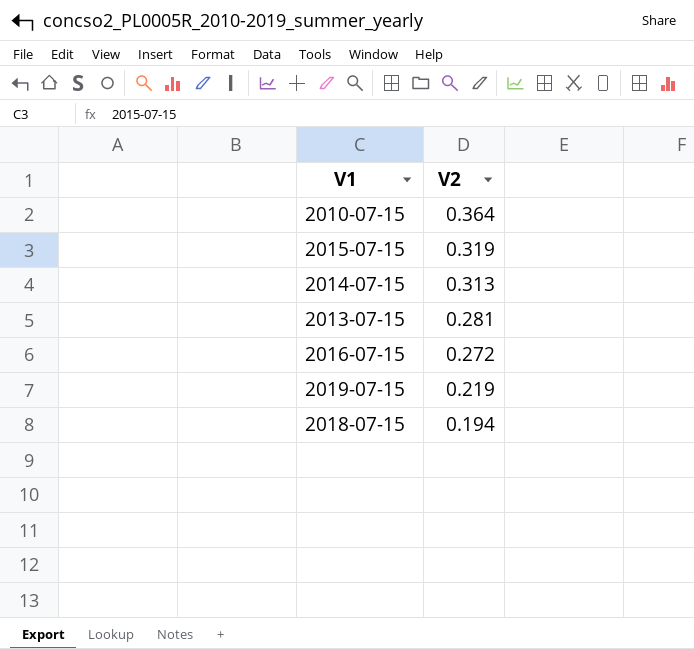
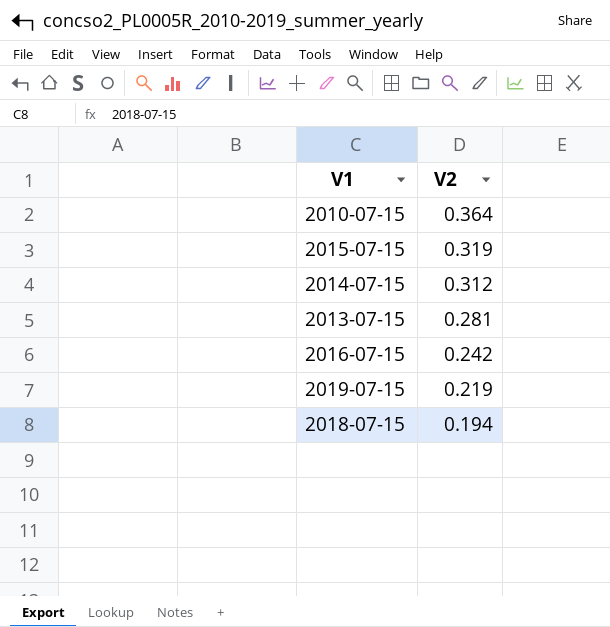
2014-07-15 | V2: 0.313 -> 0.312
2016-07-15 | V2: 0.272 -> 0.242

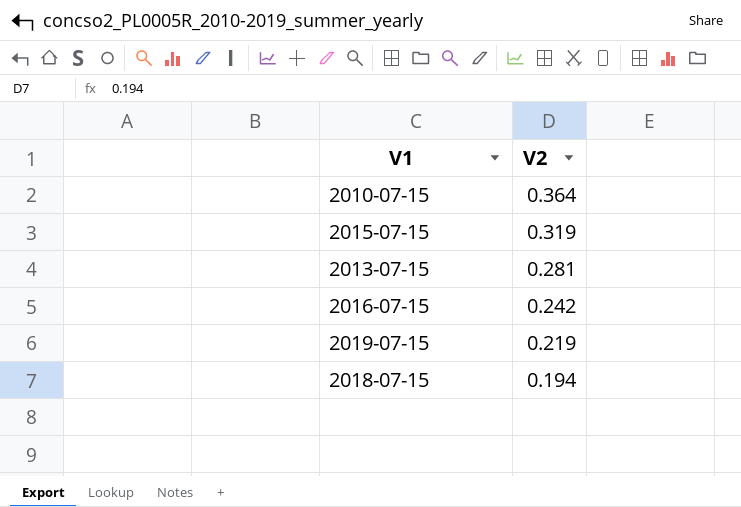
row 2014-07-15: 0.312 -> none

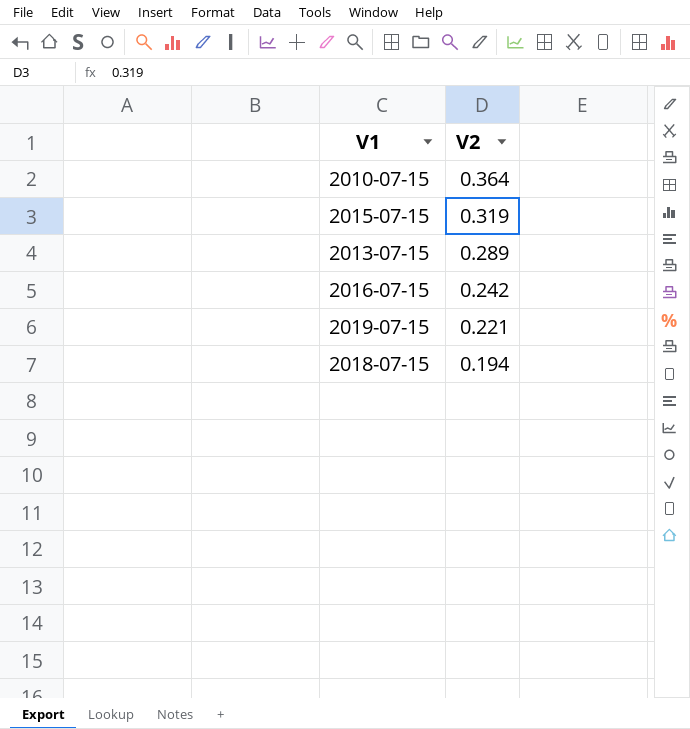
2013-07-15 | V2: 0.281 -> 0.289
2019-07-15 | V2: 0.219 -> 0.221

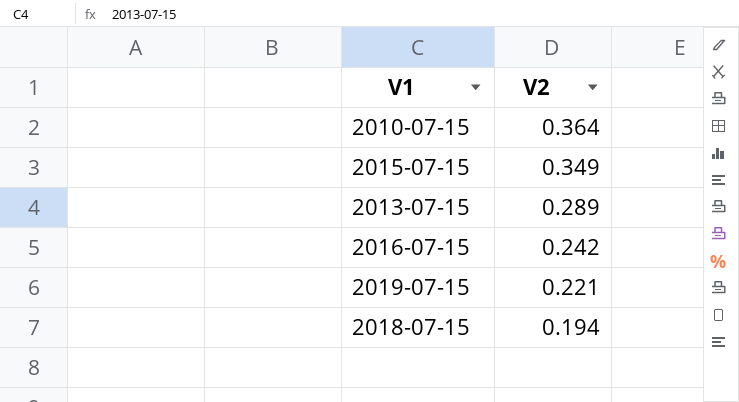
2015-07-15 | V2: 0.319 -> 0.349

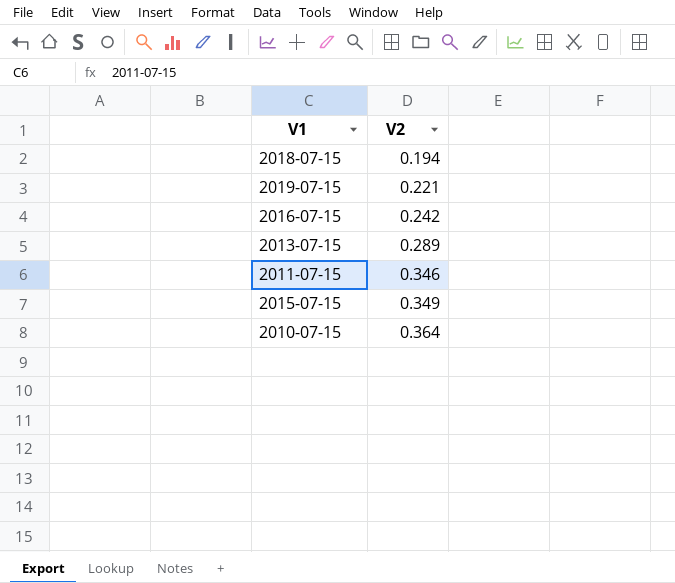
row order: V2 descending -> V2 ascending
row 2011-07-15: none -> 0.346

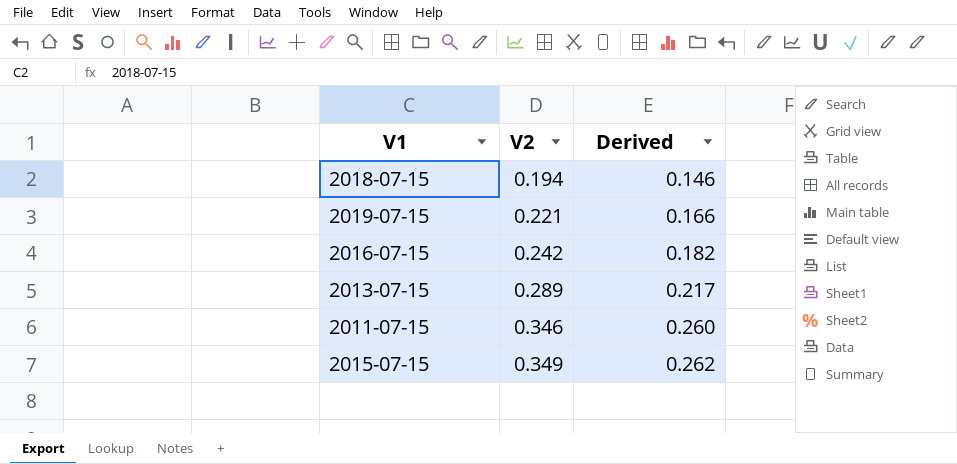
column Derived | formula: none -> [V2] * 0.75
row 2010-07-15: 0.364 -> none

